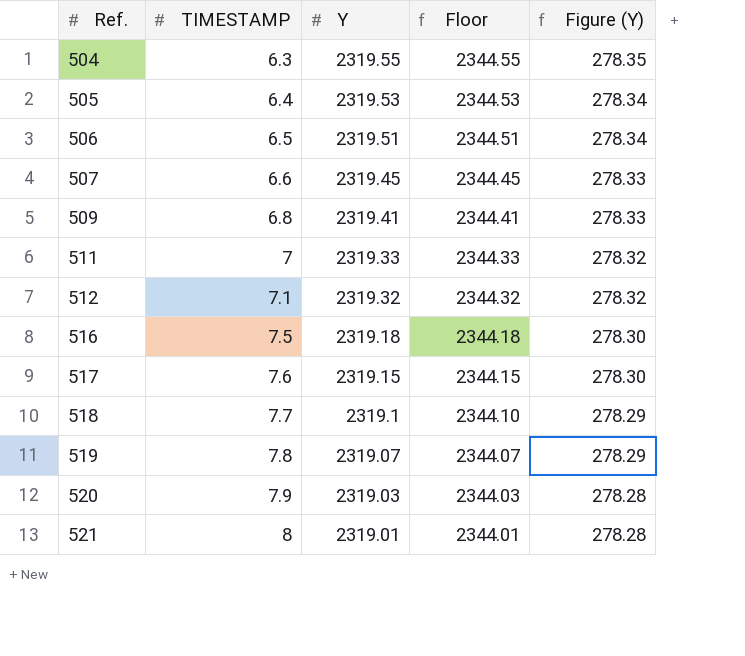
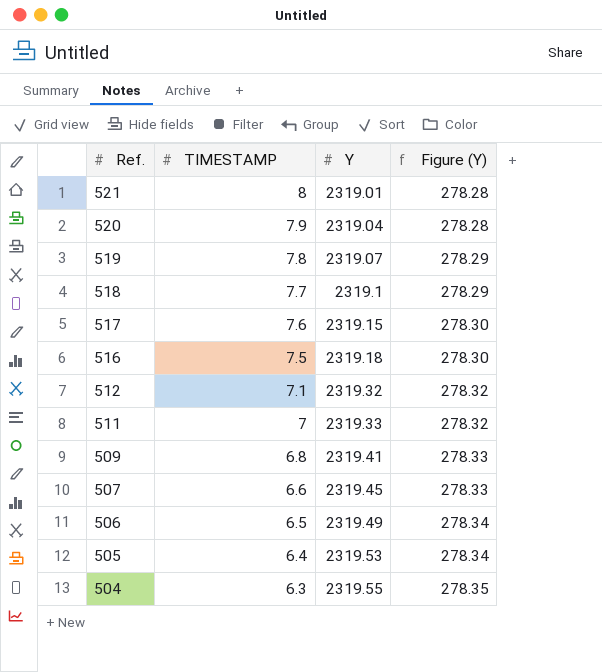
row order: Ref. ascending -> Ref. descending
column Floor | formula: [Y] + 25 -> none
520 | Y: 2319.03 -> 2319.04
506 | Y: 2319.51 -> 2319.49

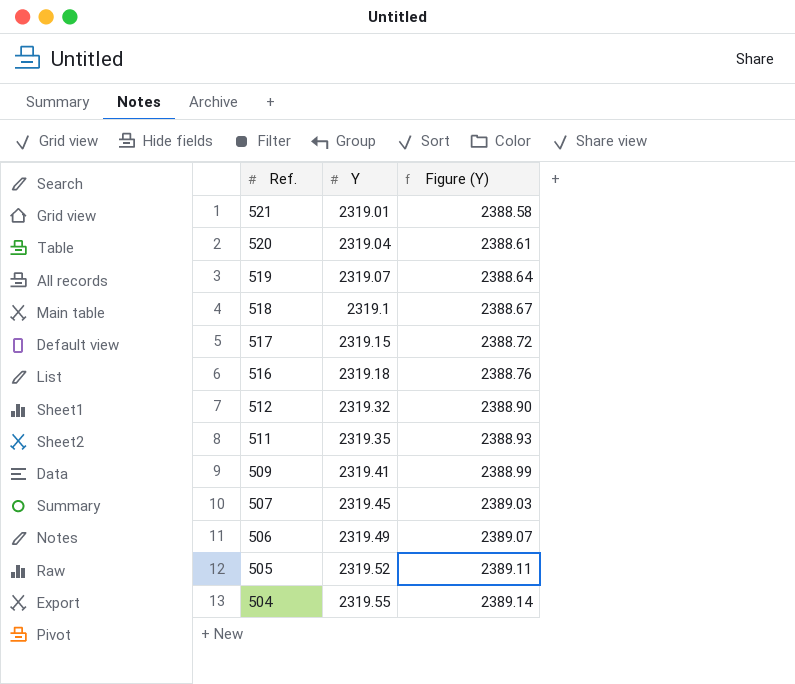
column TIMESTAMP | position: 2 -> none
column Figure (Y) | formula: [Y] * 0.12 -> [Y] * 1.03
511 | Y: 2319.33 -> 2319.35
505 | Y: 2319.53 -> 2319.52

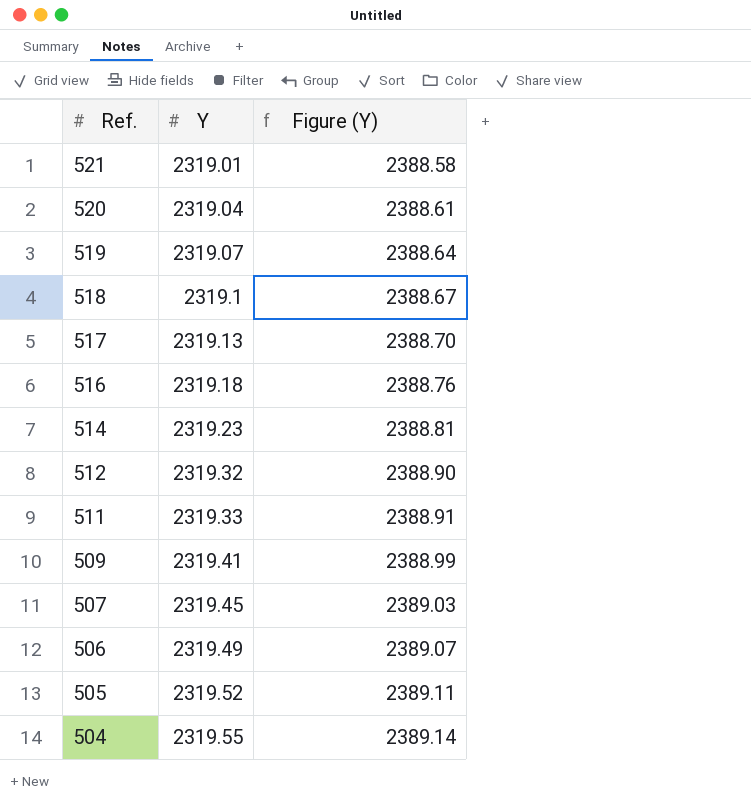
517 | Y: 2319.15 -> 2319.13
517 | Figure (Y): 2388.72 -> 2388.70
row 514: none -> 2319.23 | 2388.81
511 | Y: 2319.35 -> 2319.33
511 | Figure (Y): 2388.93 -> 2388.91

